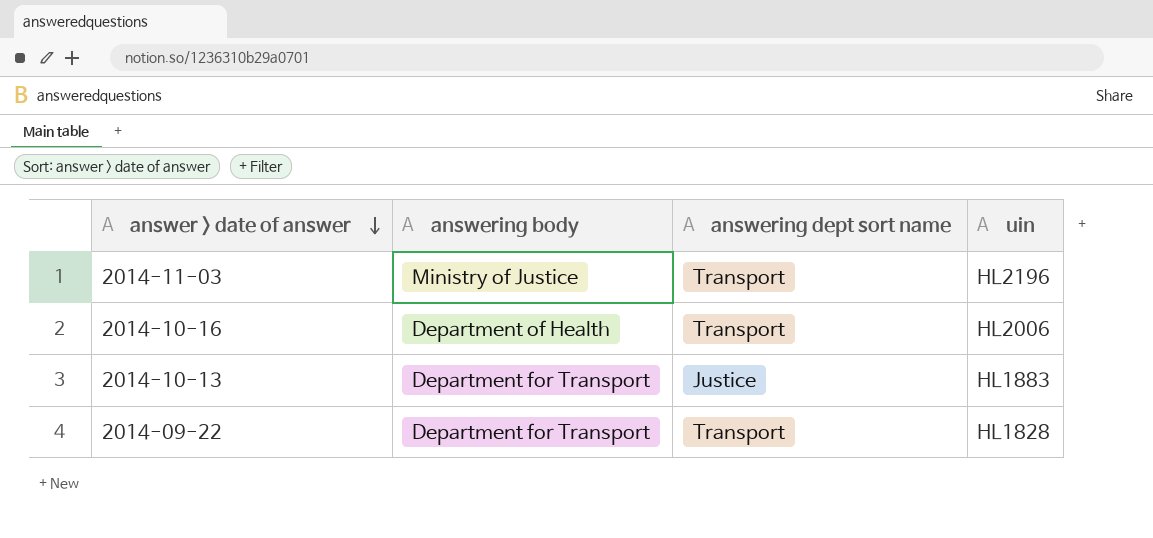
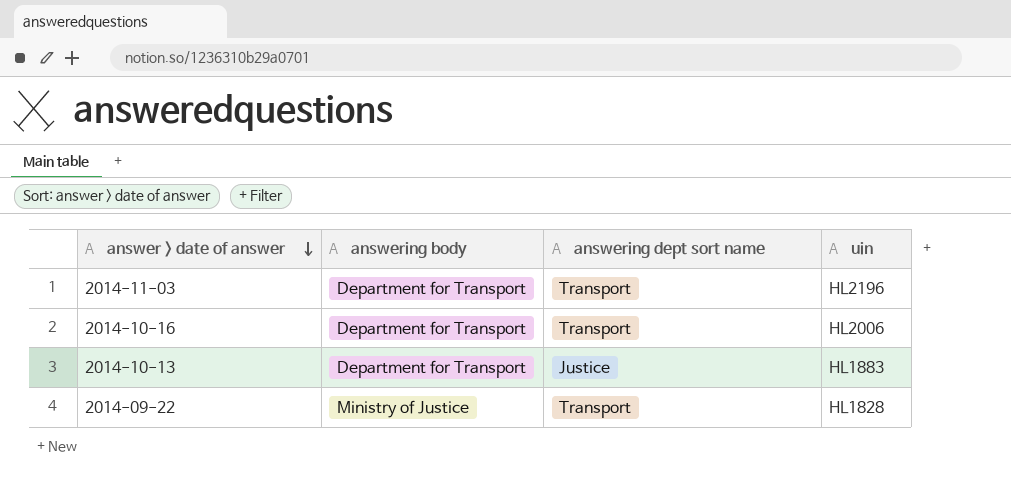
2014-11-03 | answering body: Ministry of Justice -> Department for Transport
2014-10-16 | answering body: Department of Health -> Department for Transport
2014-09-22 | answering body: Department for Transport -> Ministry of Justice

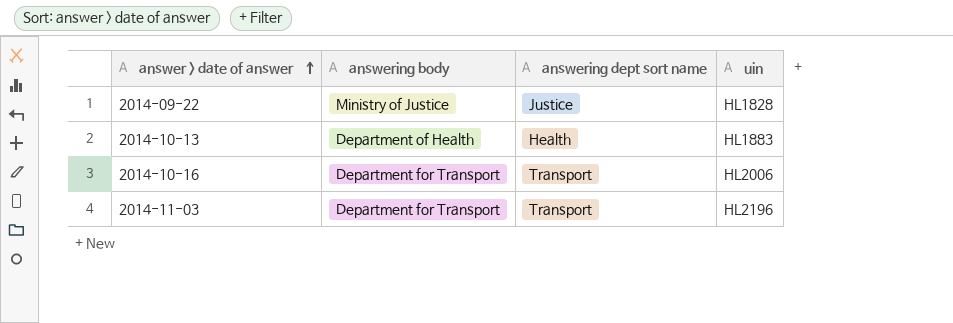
row order: answer > date of answer descending -> answer > date of answer ascending
2014-09-22 | answering dept sort name: Transport -> Justice
2014-10-13 | answering body: Department for Transport -> Department of Health
2014-10-13 | answering dept sort name: Justice -> Health

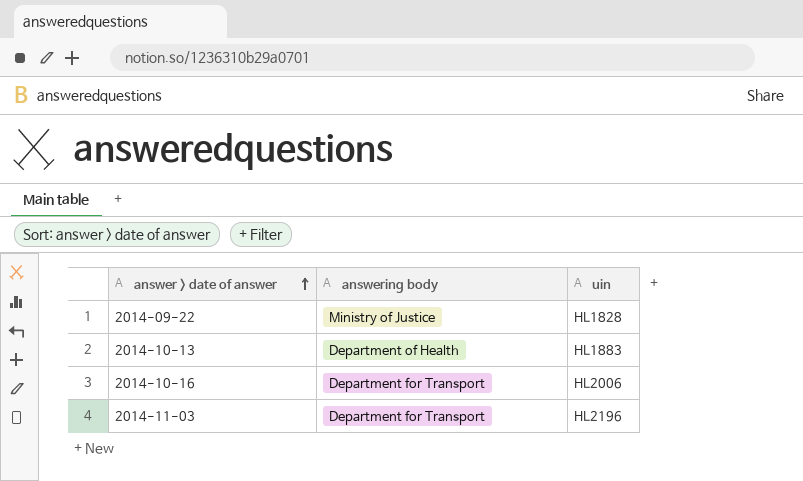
column answering dept sort name | position: 3 -> none

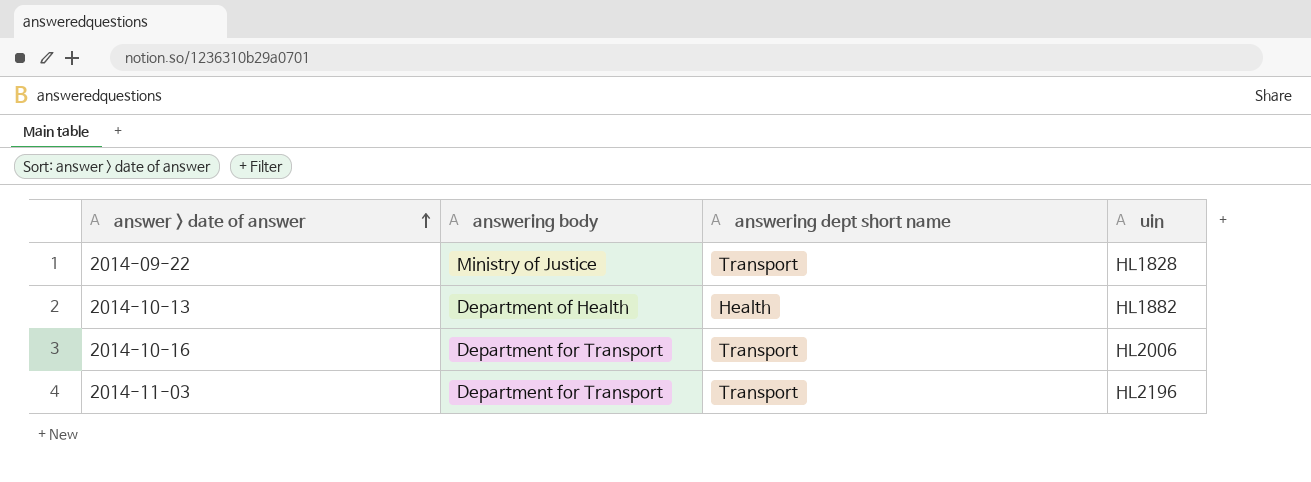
column answering dept short name | position: none -> 3
2014-10-13 | uin: HL1883 -> HL1882

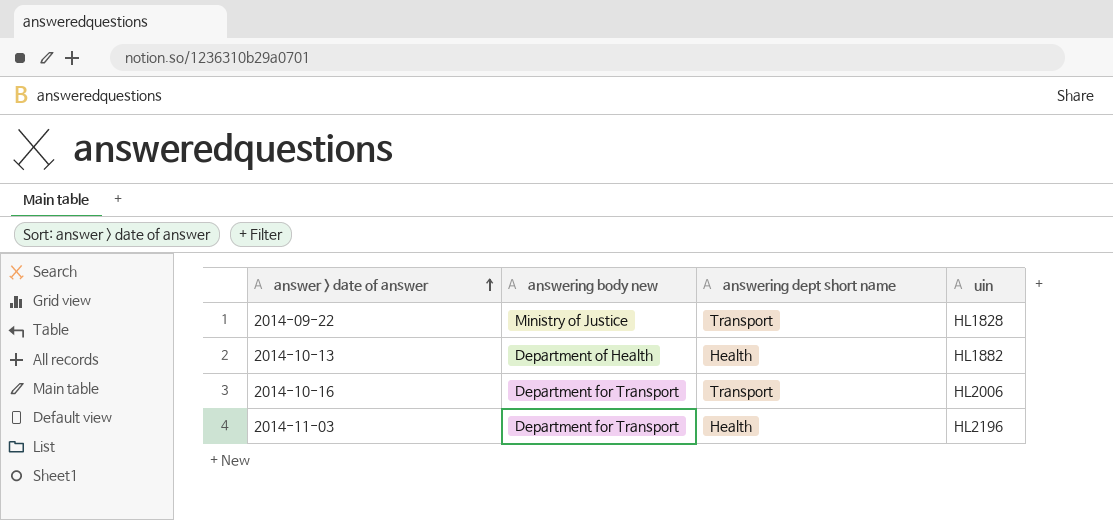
column name: answering body -> answering body new
2014-11-03 | answering dept short name: Transport -> Health

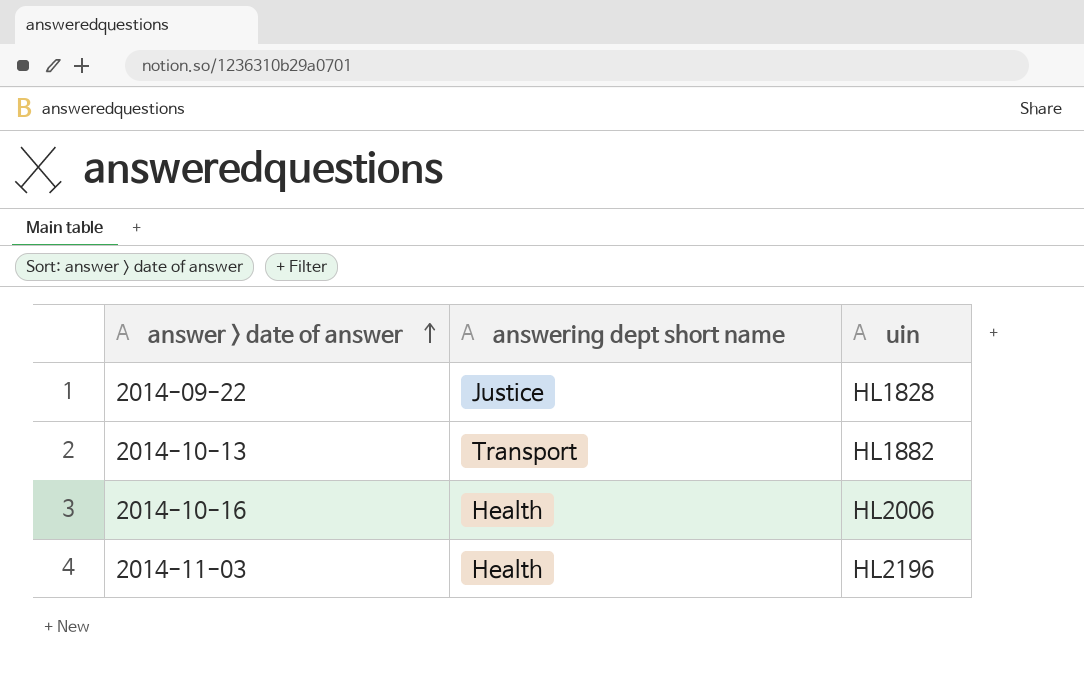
column answering body new | position: 2 -> none
2014-09-22 | answering dept short name: Transport -> Justice
2014-10-13 | answering dept short name: Health -> Transport
2014-10-16 | answering dept short name: Transport -> Health

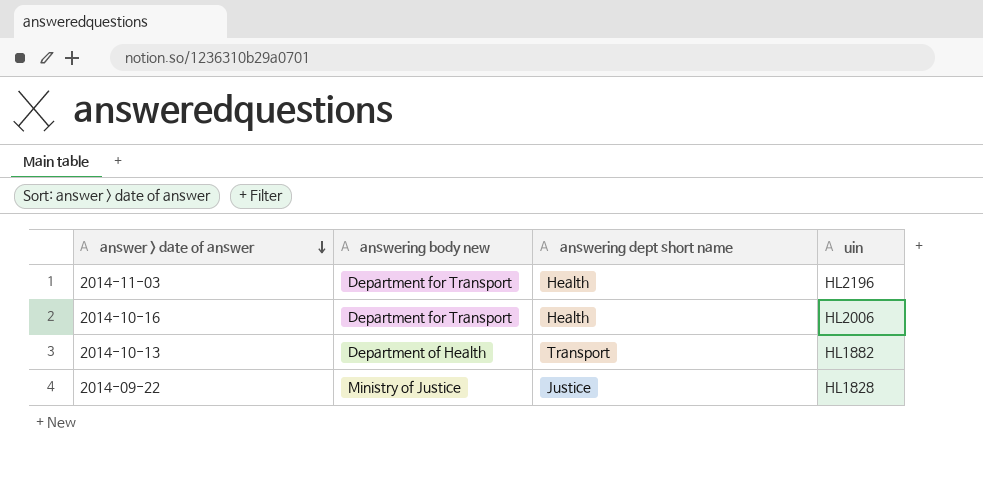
row order: answer > date of answer ascending -> answer > date of answer descending
column answering body new | position: none -> 2

